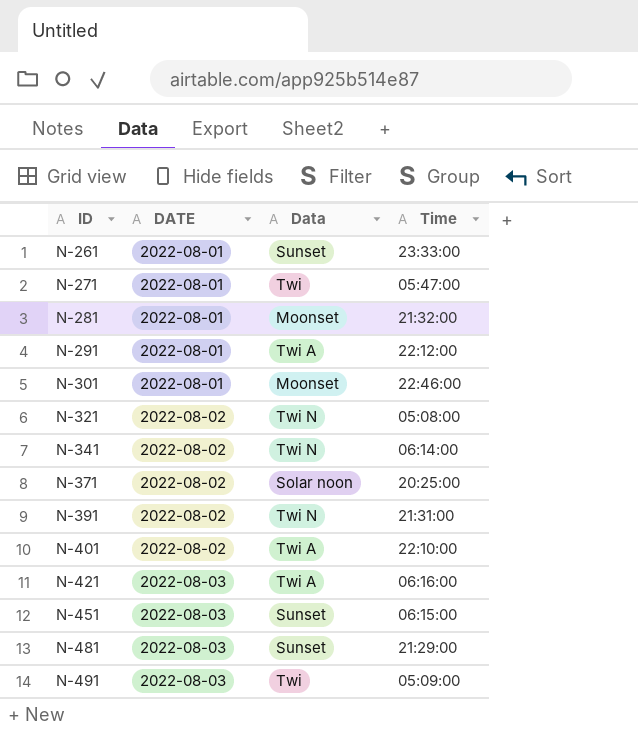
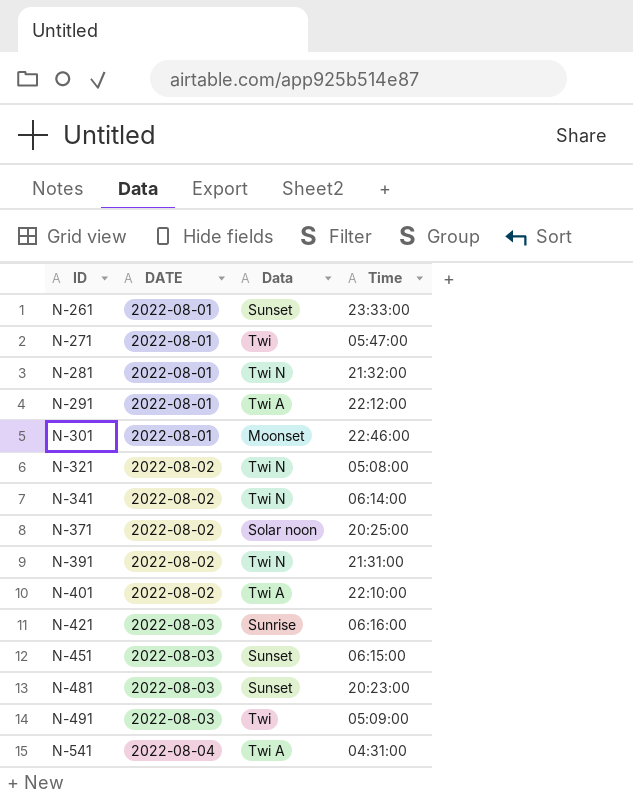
N-281 | Data: Moonset -> Twi N
N-421 | Data: Twi A -> Sunrise
N-481 | Time: 21:29:00 -> 20:23:00
row N-541: none -> 2022-08-04 | Twi A | 04:31:00

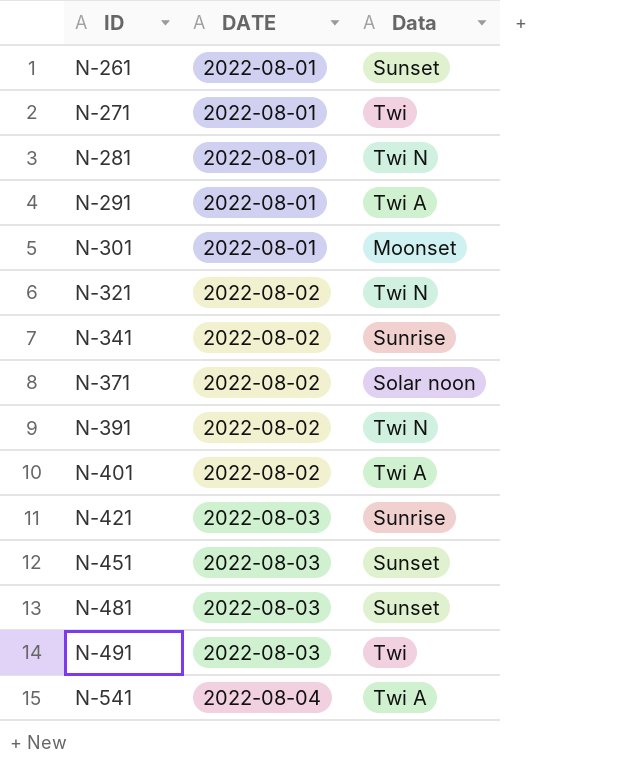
column Time | position: 4 -> none
N-341 | Data: Twi N -> Sunrise

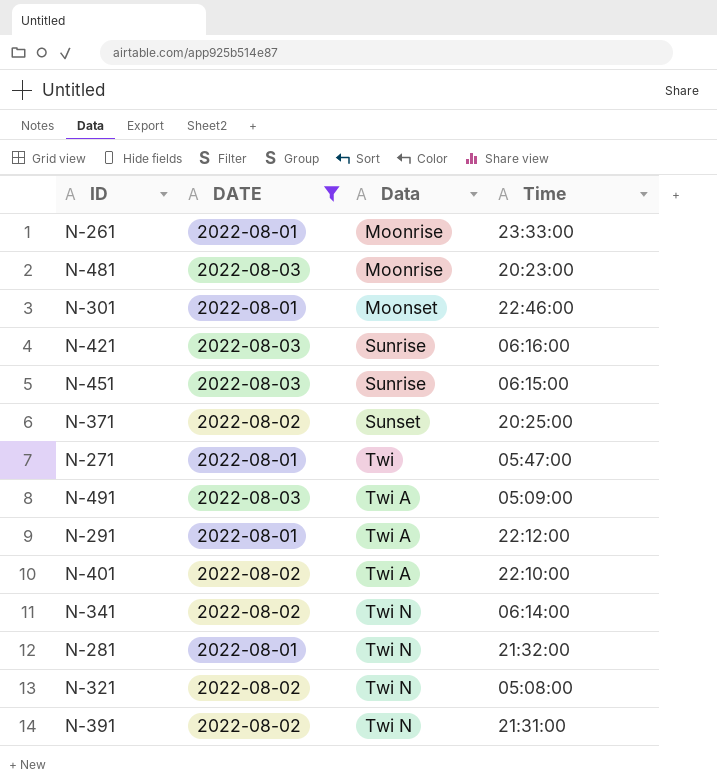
filter: none -> DATE != 2022-08-04
row order: ID ascending -> Data ascending
column Time | position: none -> 4
N-261 | Data: Sunset -> Moonrise
N-481 | Data: Sunset -> Moonrise
N-451 | Data: Sunset -> Sunrise
N-371 | Data: Solar noon -> Sunset
N-491 | Data: Twi -> Twi A
N-341 | Data: Sunrise -> Twi N

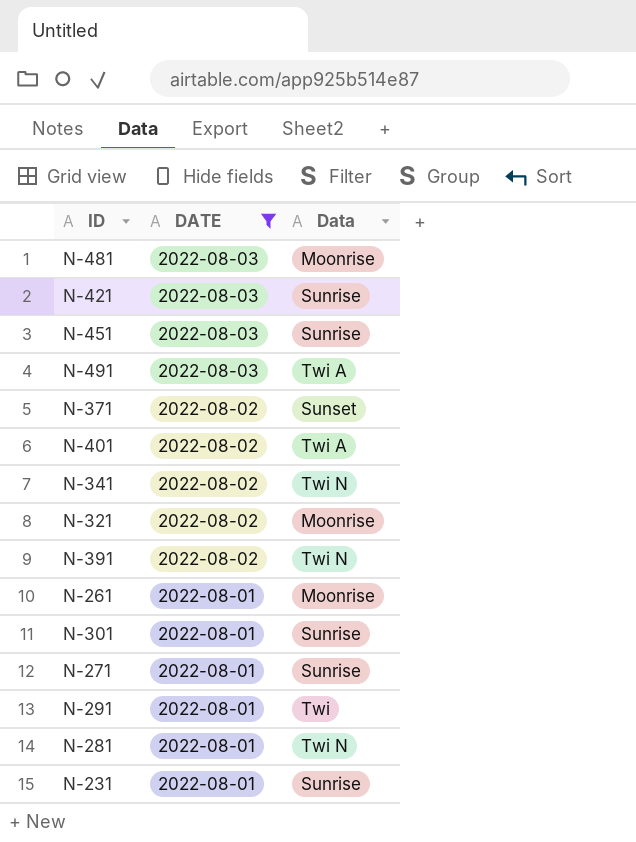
row order: Data ascending -> DATE descending
column Time | position: 4 -> none
N-321 | Data: Twi N -> Moonrise
N-301 | Data: Moonset -> Sunrise
N-271 | Data: Twi -> Sunrise
N-291 | Data: Twi A -> Twi
row N-231: none -> 2022-08-01 | Sunrise

